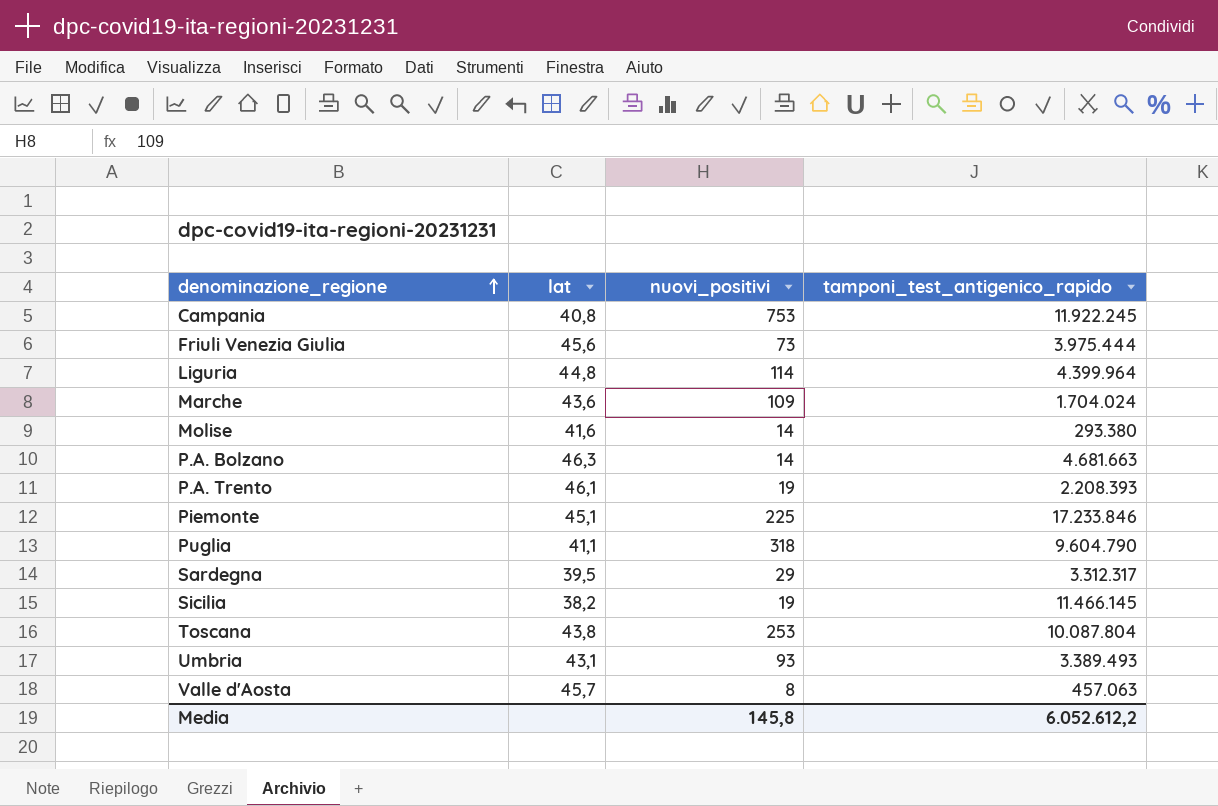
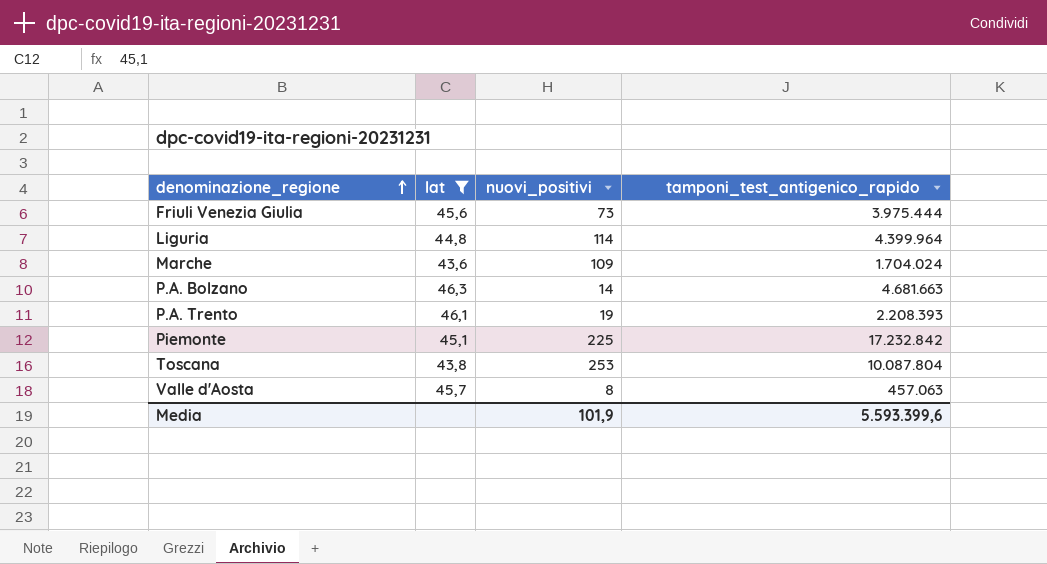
filter: none -> lat >= 43,6
Piemonte | tamponi_test_antigenico_rapido: 17.233.846 -> 17.232.842
Media | nuovi_positivi: 145,8 -> 101,9
Media | tamponi_test_antigenico_rapido: 6.052.612,2 -> 5.593.399,6

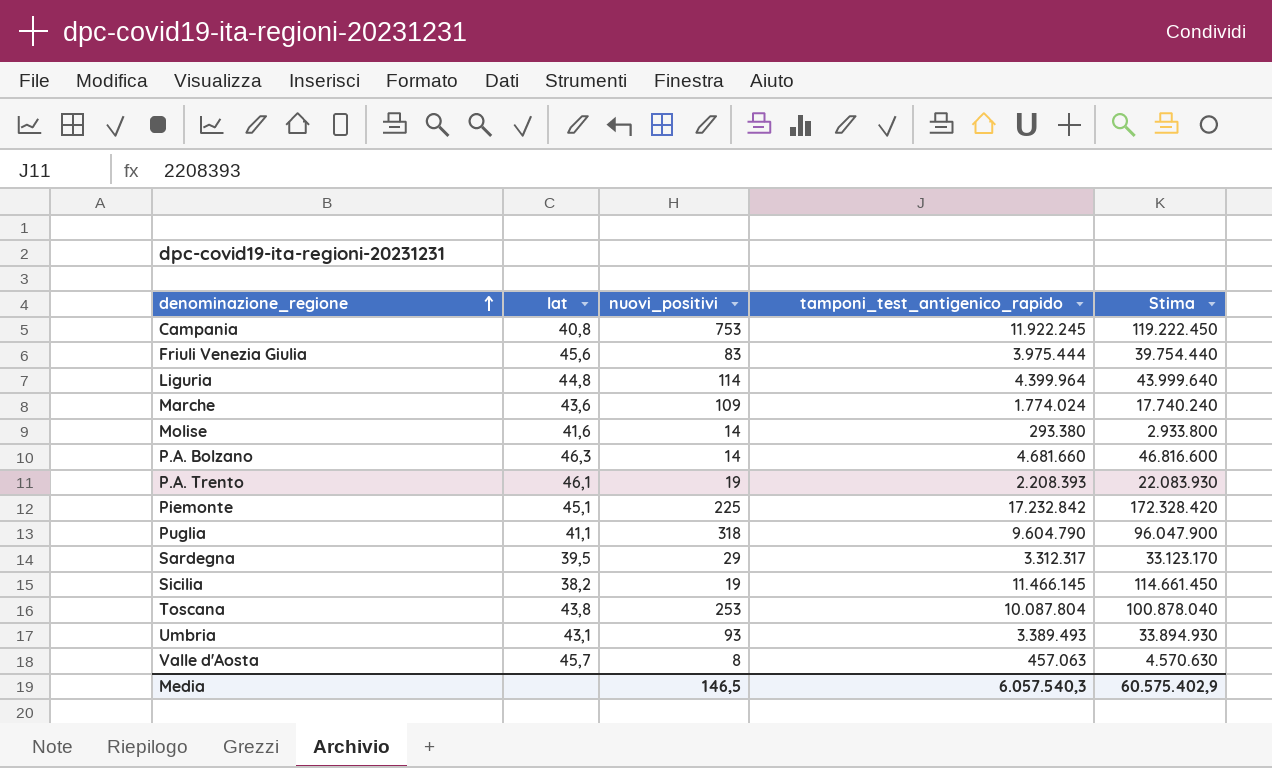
filter: lat >= 43,6 -> none
column Stima | formula: none -> [tamponi_test_antigenico_rapido] * 10
Friuli Venezia Giulia | nuovi_positivi: 73 -> 83
Marche | tamponi_test_antigenico_rapido: 1.704.024 -> 1.774.024
P.A. Bolzano | tamponi_test_antigenico_rapido: 4.681.663 -> 4.681.660
Media | nuovi_positivi: 101,9 -> 146,5
Media | tamponi_test_antigenico_rapido: 5.593.399,6 -> 6.057.540,3

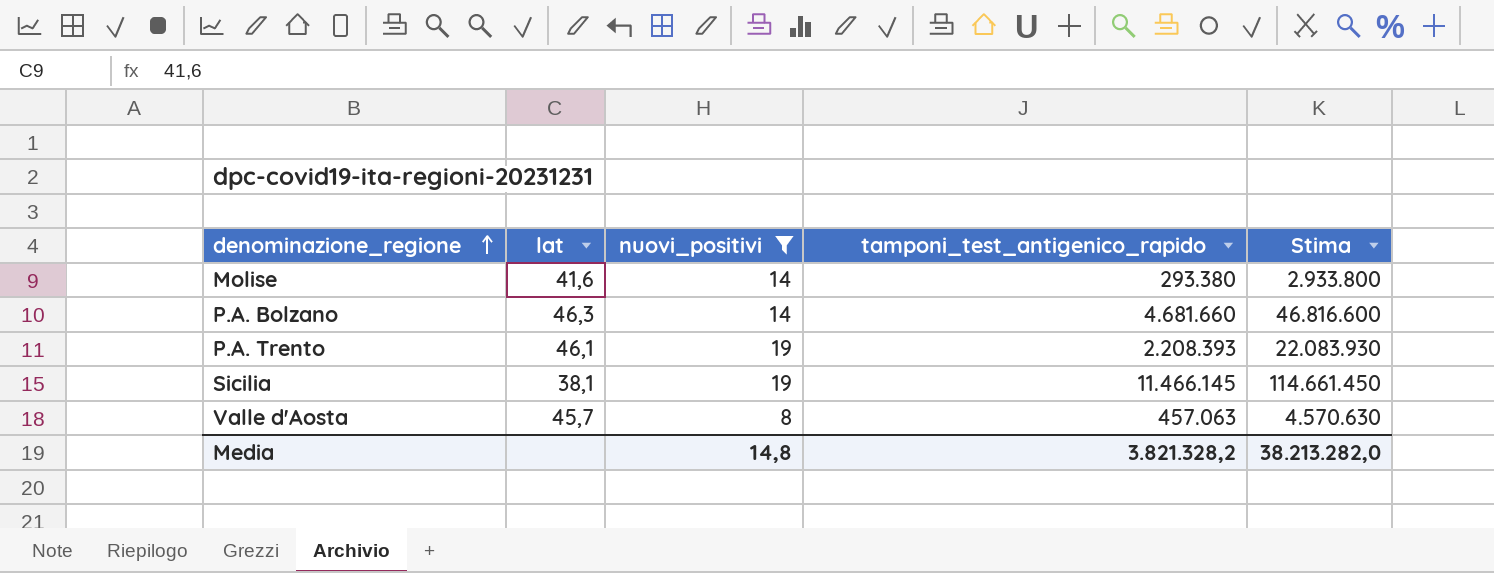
filter: none -> nuovi_positivi <= 19
Sicilia | lat: 38,2 -> 38,1
Media | nuovi_positivi: 146,5 -> 14,8
Media | tamponi_test_antigenico_rapido: 6.057.540,3 -> 3.821.328,2
Media | Stima: 60.575.402,9 -> 38.213.282,0

